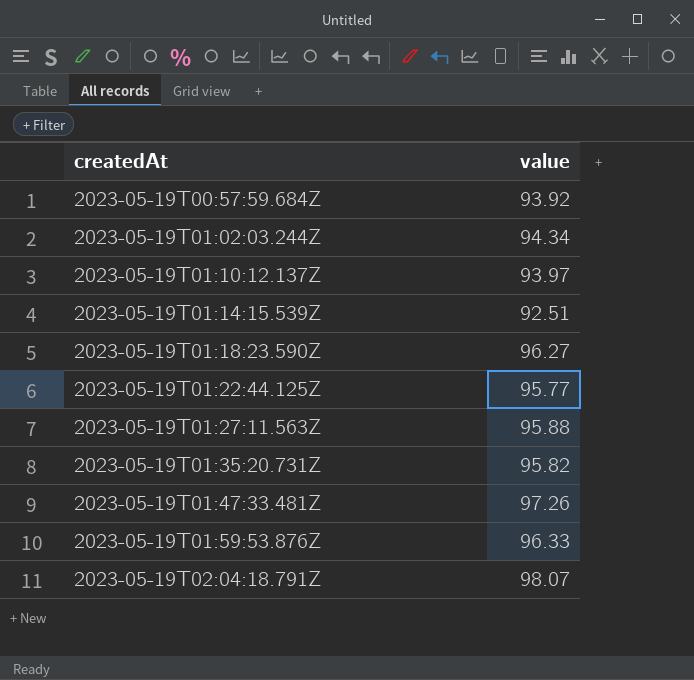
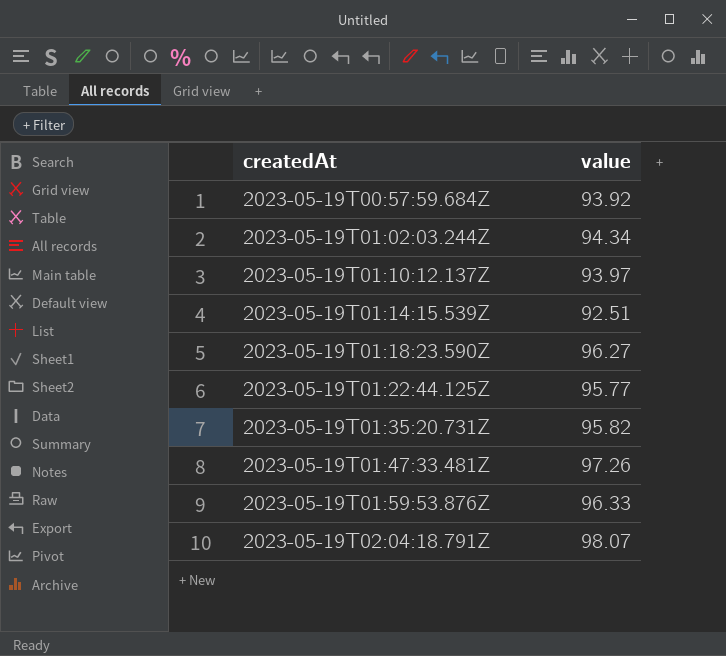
row 2023-05-19T01:27:11.563Z: 95.88 -> none

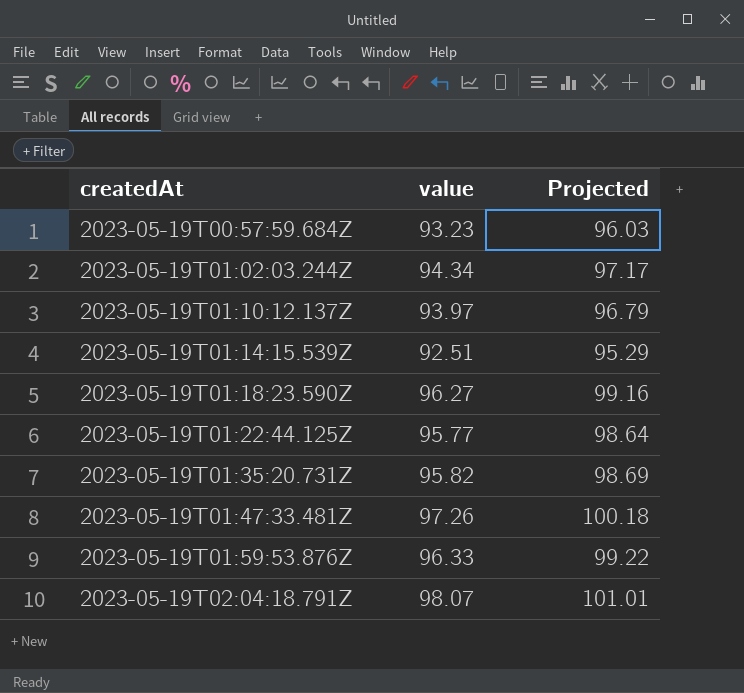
column Projected | formula: none -> [value] * 1.03
2023-05-19T00:57:59.684Z | value: 93.92 -> 93.23

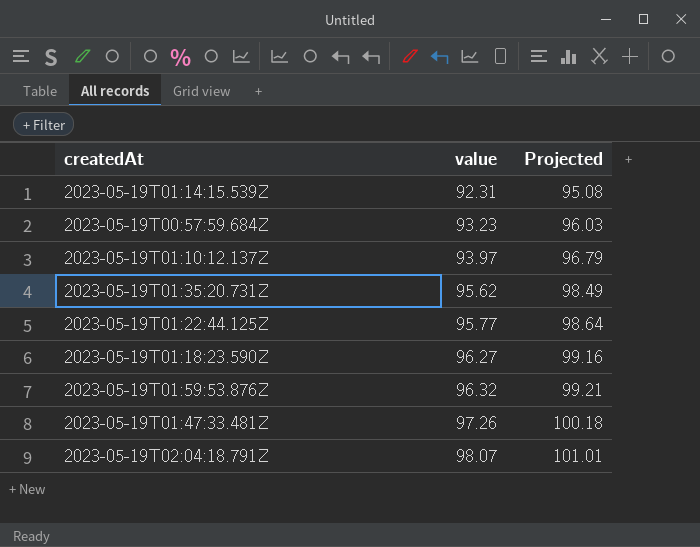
row order: createdAt ascending -> value ascending
row 2023-05-19T01:02:03.244Z: 94.34 | 97.17 -> none
2023-05-19T01:14:15.539Z | value: 92.51 -> 92.31
2023-05-19T01:14:15.539Z | Projected: 95.29 -> 95.08
2023-05-19T01:35:20.731Z | value: 95.82 -> 95.62
2023-05-19T01:35:20.731Z | Projected: 98.69 -> 98.49
2023-05-19T01:59:53.876Z | value: 96.33 -> 96.32
2023-05-19T01:59:53.876Z | Projected: 99.22 -> 99.21

